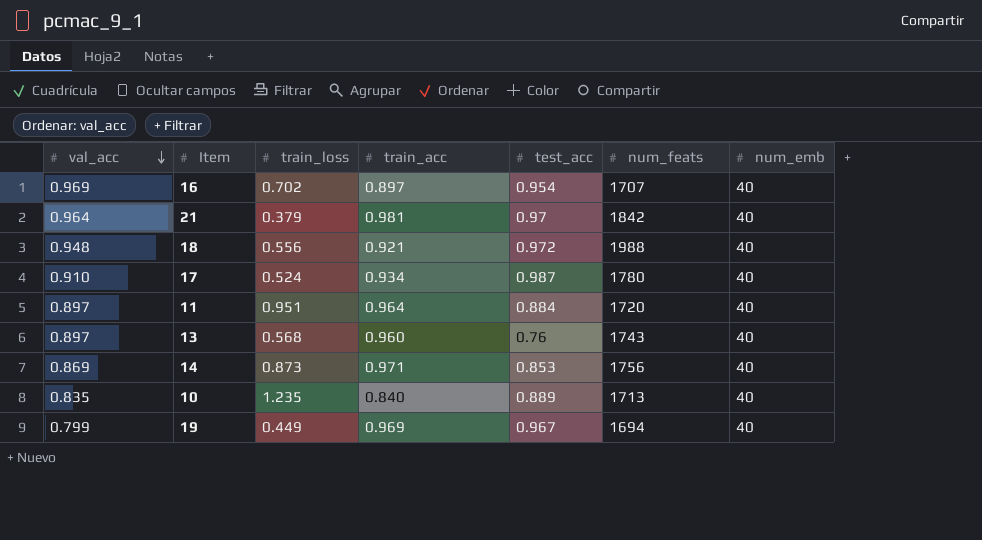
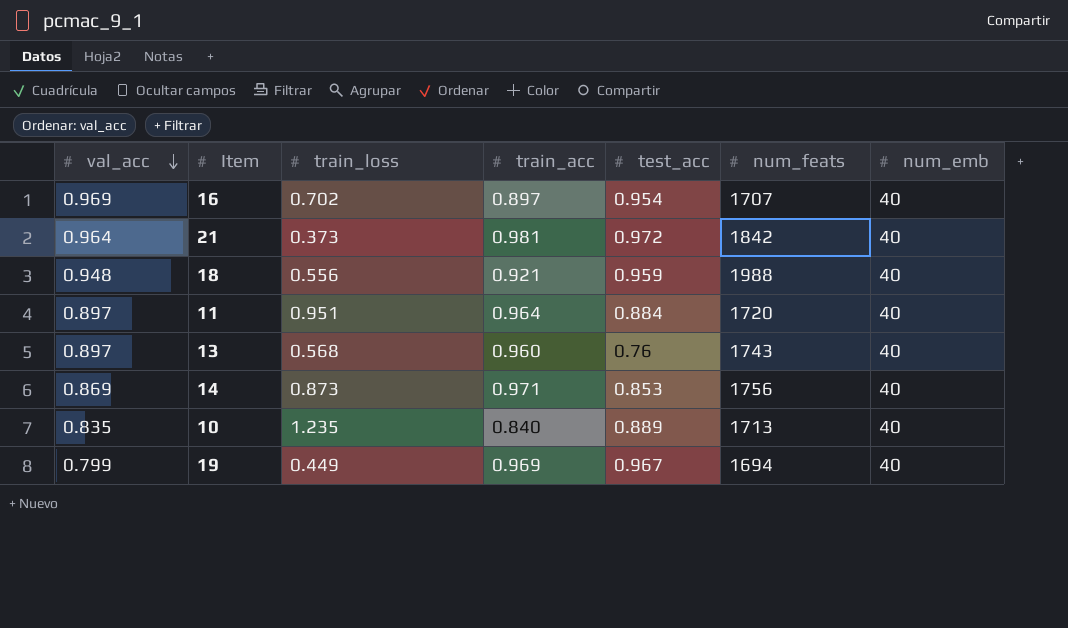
row 17: 0.910 | 0.524 | 0.934 | 0.987 | 1780 | 40 -> none
21 | train_loss: 0.379 -> 0.373
21 | test_acc: 0.97 -> 0.972
18 | test_acc: 0.972 -> 0.959

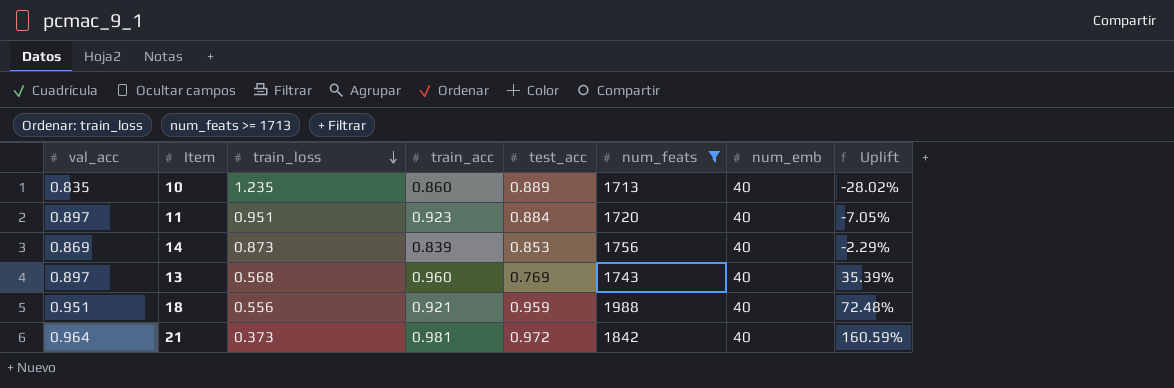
filter: none -> num_feats >= 1713
row order: val_acc descending -> train_loss descending
column Uplift | formula: none -> ([test_acc] - [train_loss]) / [train_loss]
10 | train_acc: 0.840 -> 0.860
11 | train_acc: 0.964 -> 0.923
14 | train_acc: 0.971 -> 0.839
13 | test_acc: 0.76 -> 0.769
18 | val_acc: 0.948 -> 0.951

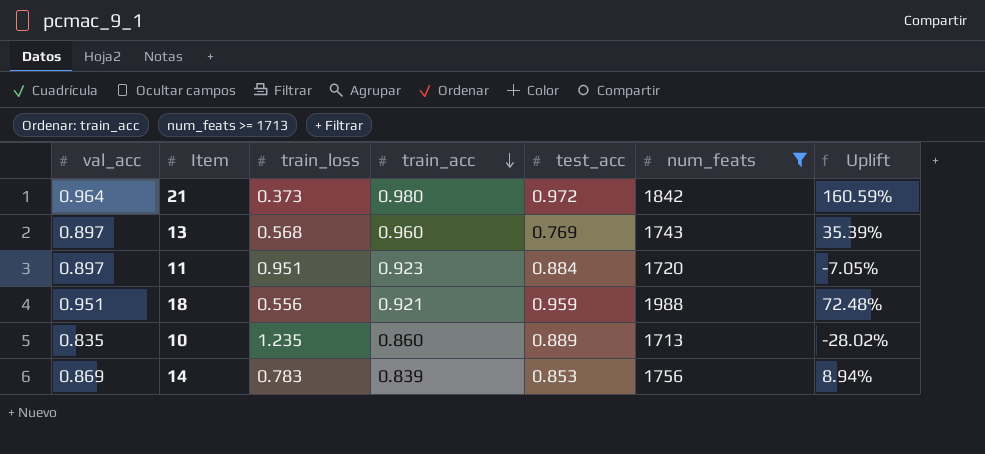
row order: train_loss descending -> train_acc descending
column num_emb | position: 7 -> none
21 | train_acc: 0.981 -> 0.980
14 | train_loss: 0.873 -> 0.783
14 | Uplift: -2.29% -> 8.94%

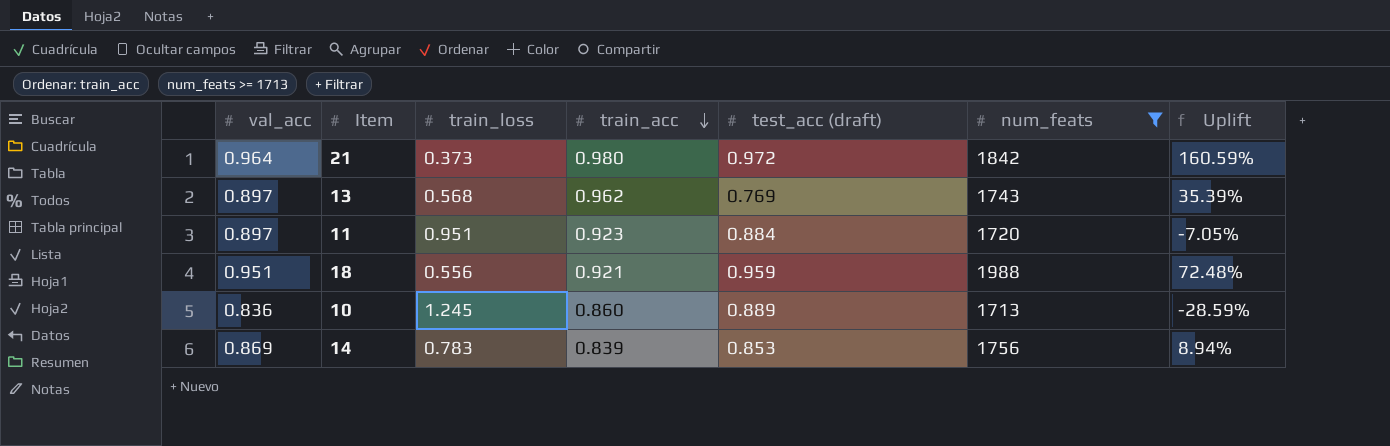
column name: test_acc -> test_acc (draft)
13 | train_acc: 0.960 -> 0.962
10 | val_acc: 0.835 -> 0.836
10 | train_loss: 1.235 -> 1.245
10 | Uplift: -28.02% -> -28.59%

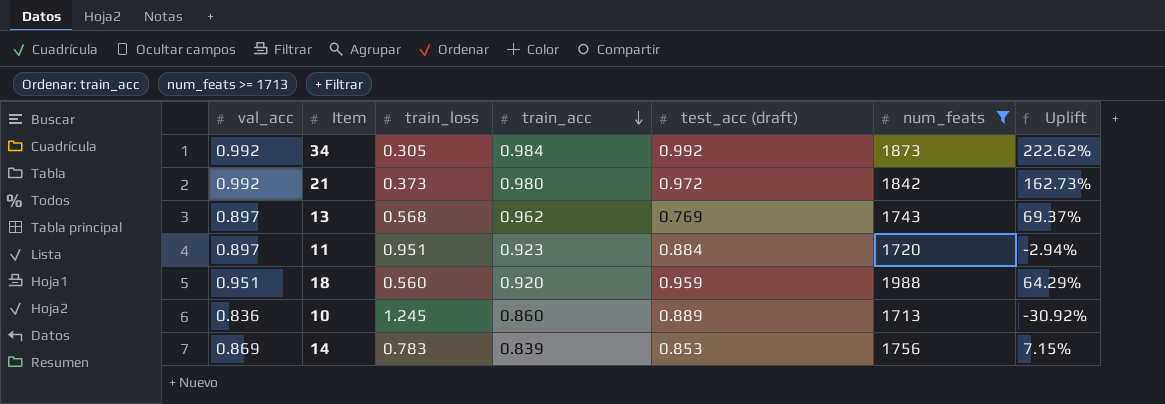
column Uplift | formula: ([test_acc (draft)] - [train_loss]) / [train_loss] -> ([train_acc] - [train_loss]) / [train_loss]
row 34: none -> 0.992 | 0.305 | 0.984 | 0.992 | 1873 | 222.62%
21 | val_acc: 0.964 -> 0.992
18 | train_loss: 0.556 -> 0.560
18 | train_acc: 0.921 -> 0.920

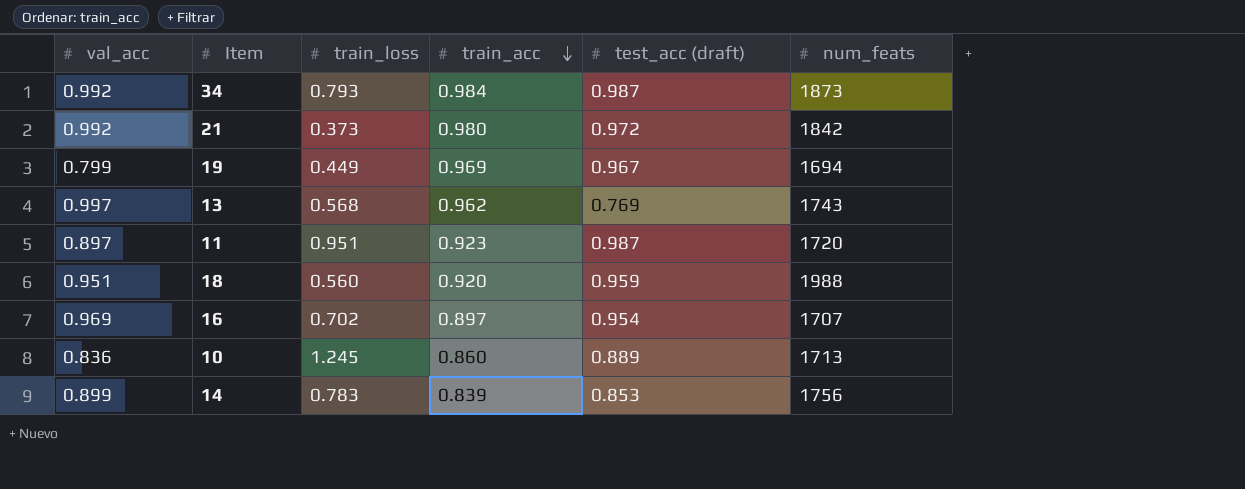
filter: num_feats >= 1713 -> none
column Uplift | formula: ([train_acc] - [train_loss]) / [train_loss] -> none
34 | train_loss: 0.305 -> 0.793
34 | test_acc (draft): 0.992 -> 0.987
13 | val_acc: 0.897 -> 0.997
11 | test_acc (draft): 0.884 -> 0.987
14 | val_acc: 0.869 -> 0.899

